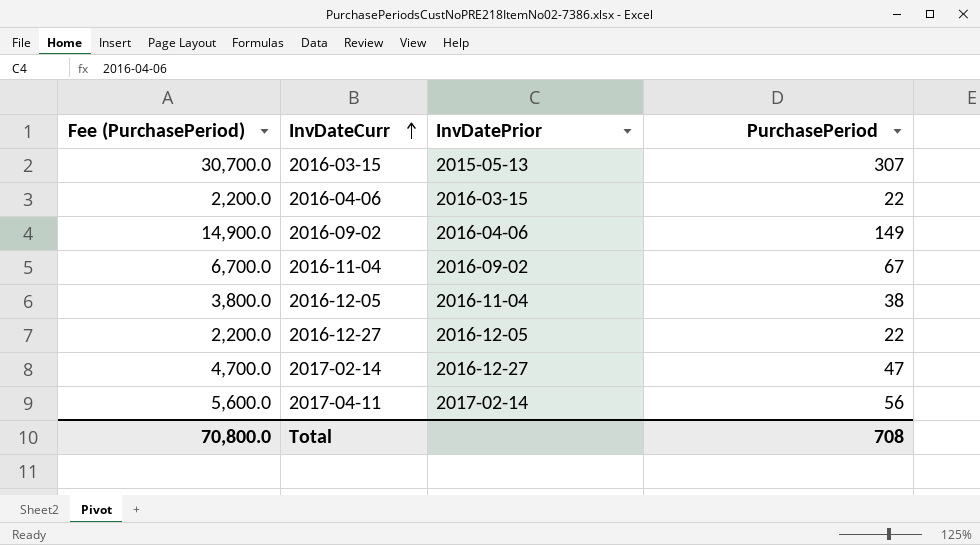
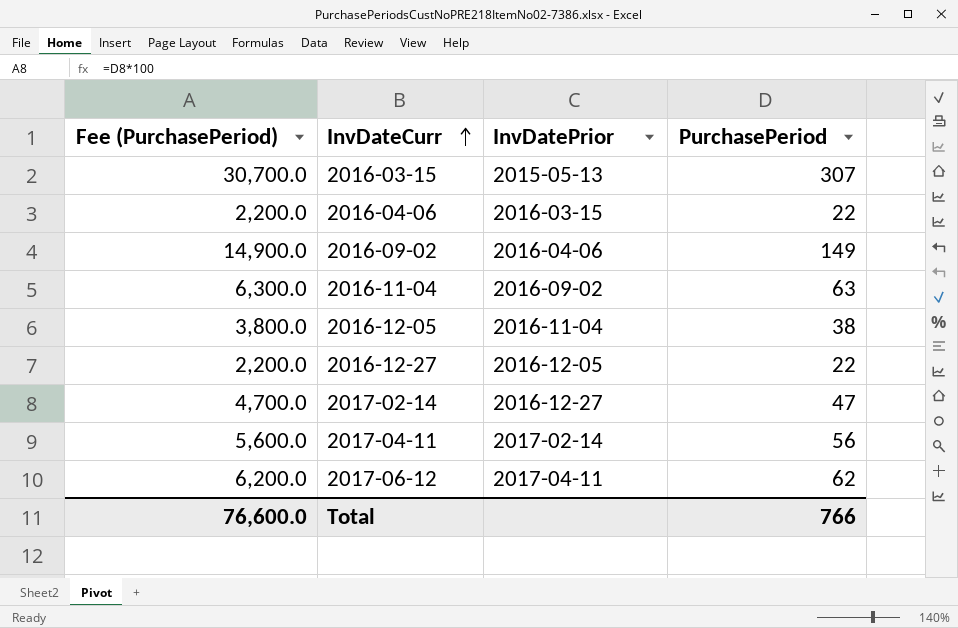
2016-11-04 | Fee (PurchasePeriod): 6,700.0 -> 6,300.0
2016-11-04 | PurchasePeriod: 67 -> 63
row 2017-06-12: none -> 6,200.0 | 2017-04-11 | 62
Total | Fee (PurchasePeriod): 70,800.0 -> 76,600.0
Total | PurchasePeriod: 708 -> 766

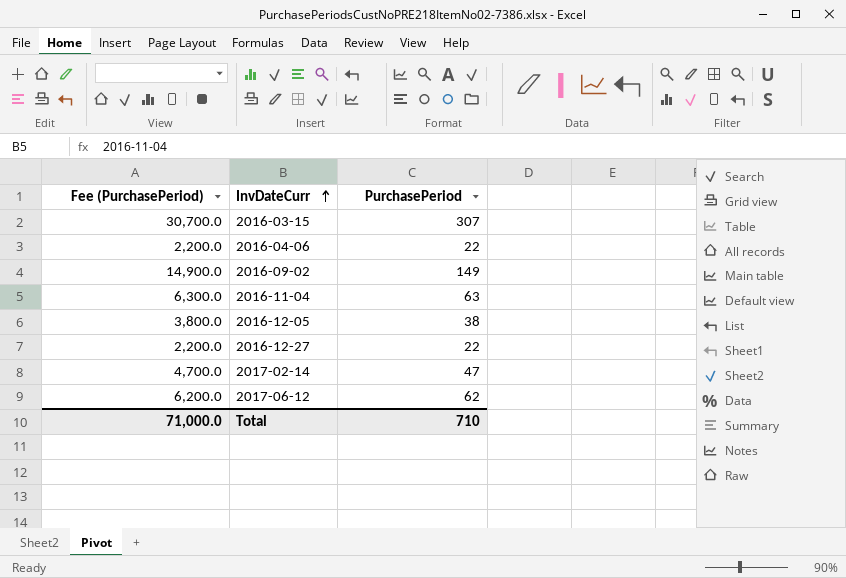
column InvDatePrior | position: 3 -> none
row 2017-04-11: 5,600.0 | 2017-02-14 | 56 -> none
Total | Fee (PurchasePeriod): 76,600.0 -> 71,000.0
Total | PurchasePeriod: 766 -> 710

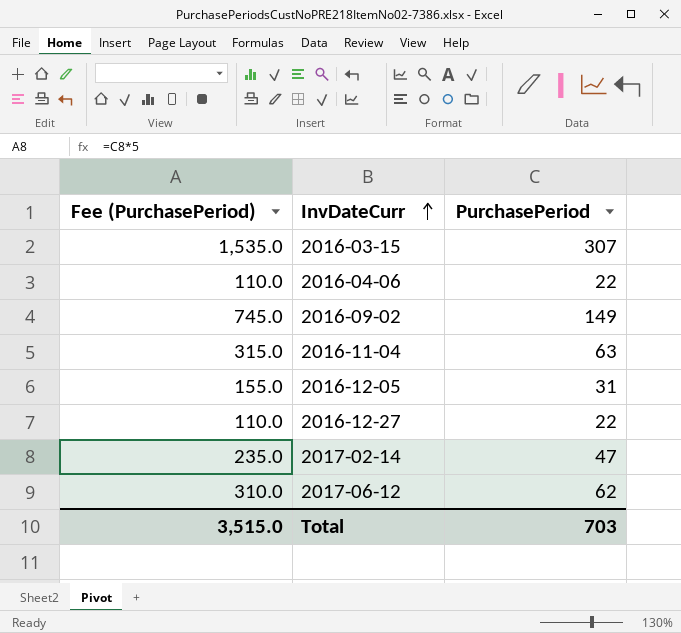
column Fee (PurchasePeriod) | formula: [PurchasePeriod] * 100 -> [PurchasePeriod] * 5
2016-12-05 | PurchasePeriod: 38 -> 31
Total | Fee (PurchasePeriod): 71,000.0 -> 3,515.0
Total | PurchasePeriod: 710 -> 703

